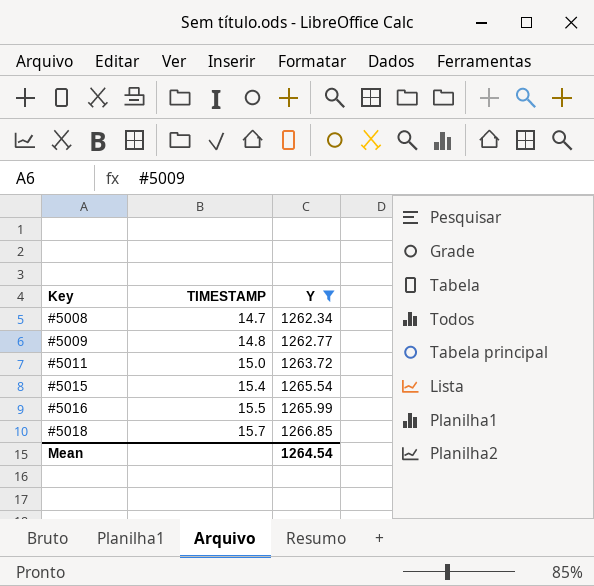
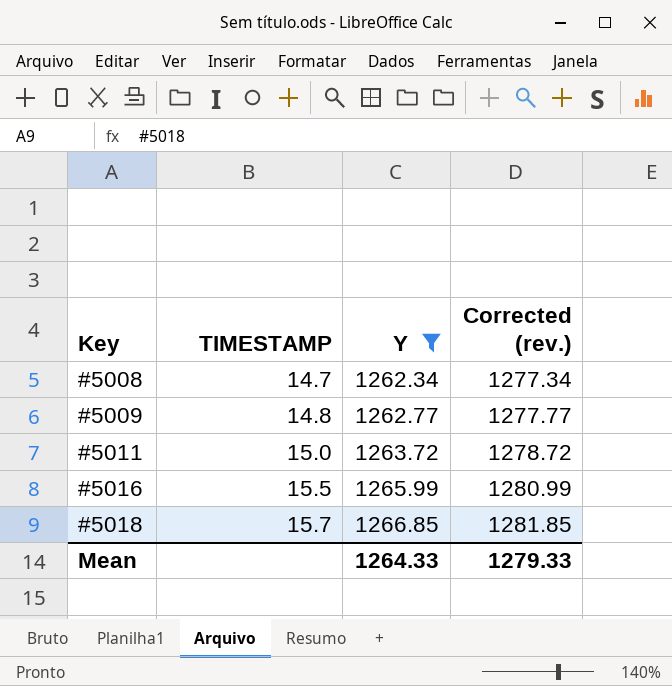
column Corrected (rev.) | formula: none -> [Y] + 15
row #5015: 15.4 | 1265.54 -> none
Mean | Y: 1264.54 -> 1264.33

